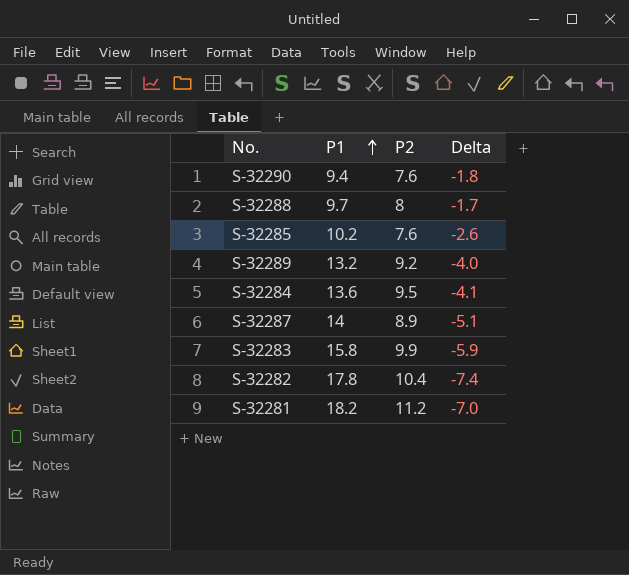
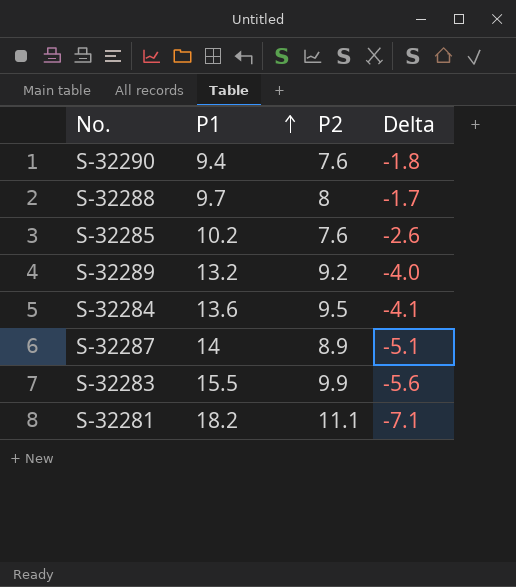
row S-32282: 17.8 | 10.4 | -7.4 -> none
S-32283 | P1: 15.8 -> 15.5
S-32283 | Delta: -5.9 -> -5.6
S-32281 | P2: 11.2 -> 11.1
S-32281 | Delta: -7.0 -> -7.1

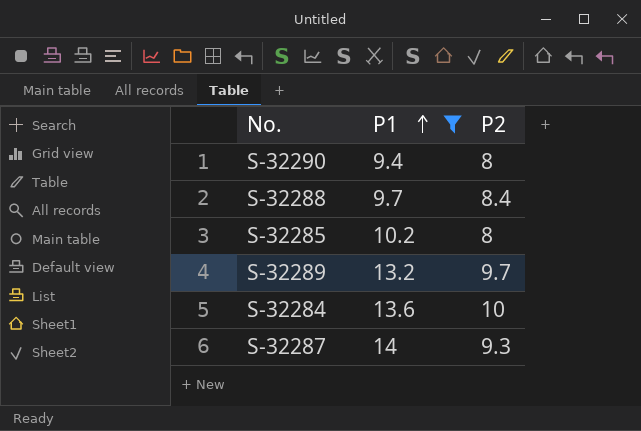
filter: none -> P1 <= 14
column Delta | formula: [P2] - [P1] -> none
S-32290 | P2: 7.6 -> 8
S-32288 | P2: 8 -> 8.4
S-32285 | P2: 7.6 -> 8
S-32289 | P2: 9.2 -> 9.7
S-32284 | P2: 9.5 -> 10
S-32287 | P2: 8.9 -> 9.3

